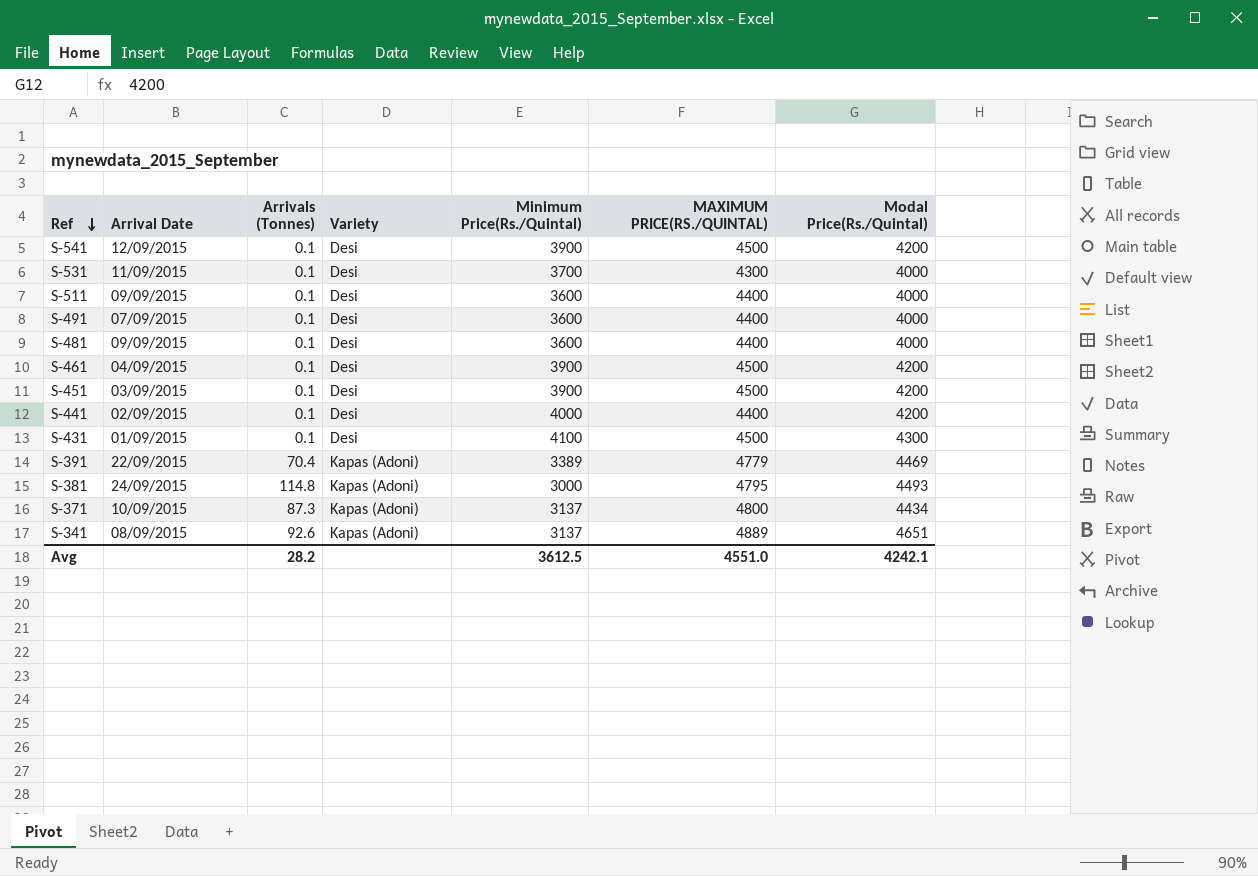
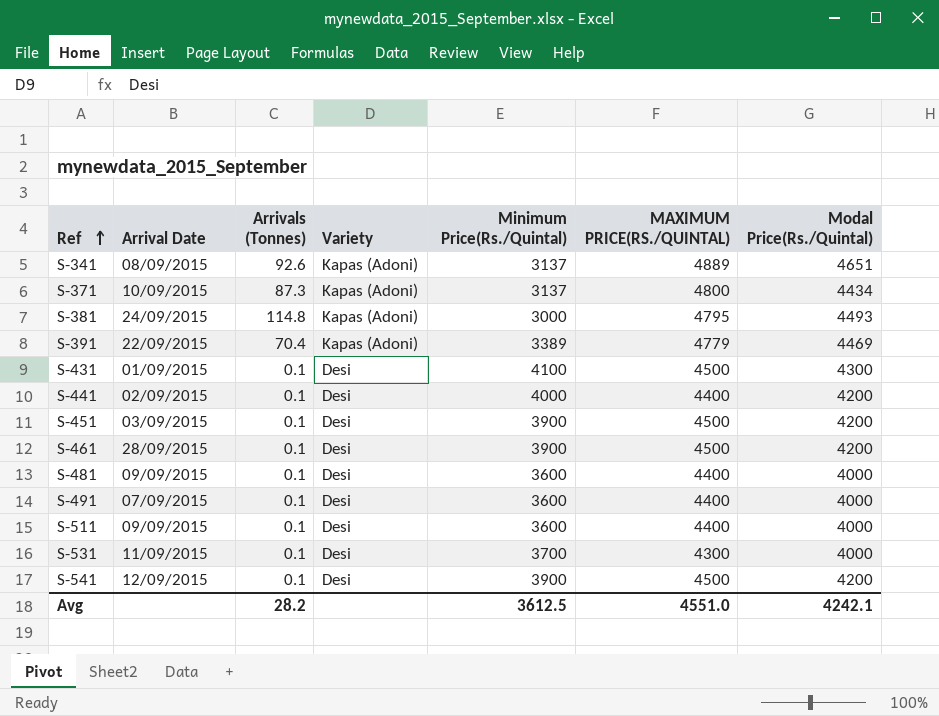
row order: Ref descending -> Ref ascending
S-461 | Arrival Date: 04/09/2015 -> 28/09/2015

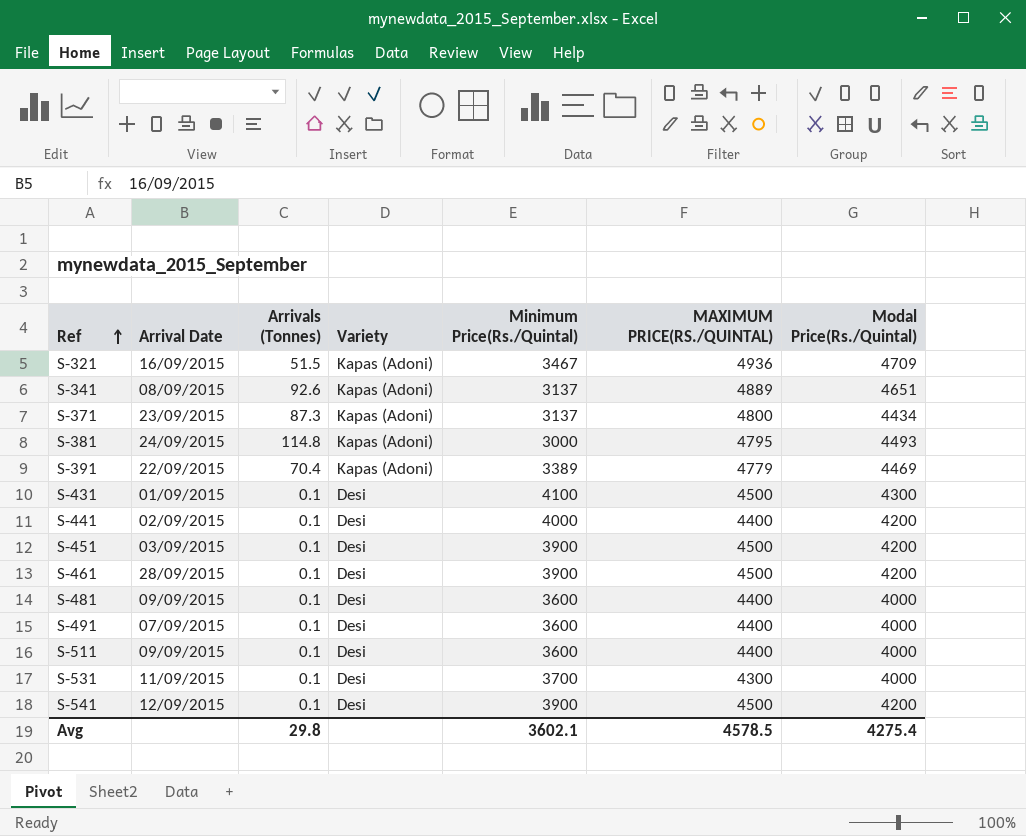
row S-321: none -> 16/09/2015 | 51.5 | Kapas (Adoni) | 3467 | 4936 | 4709
S-371 | Arrival Date: 10/09/2015 -> 23/09/2015
Avg | Arrivals (Tonnes): 28.2 -> 29.8
Avg | Minimum Price(Rs./Quintal): 3612.5 -> 3602.1
Avg | MAXIMUM PRICE(RS./QUINTAL): 4551.0 -> 4578.5
Avg | Modal Price(Rs./Quintal): 4242.1 -> 4275.4

